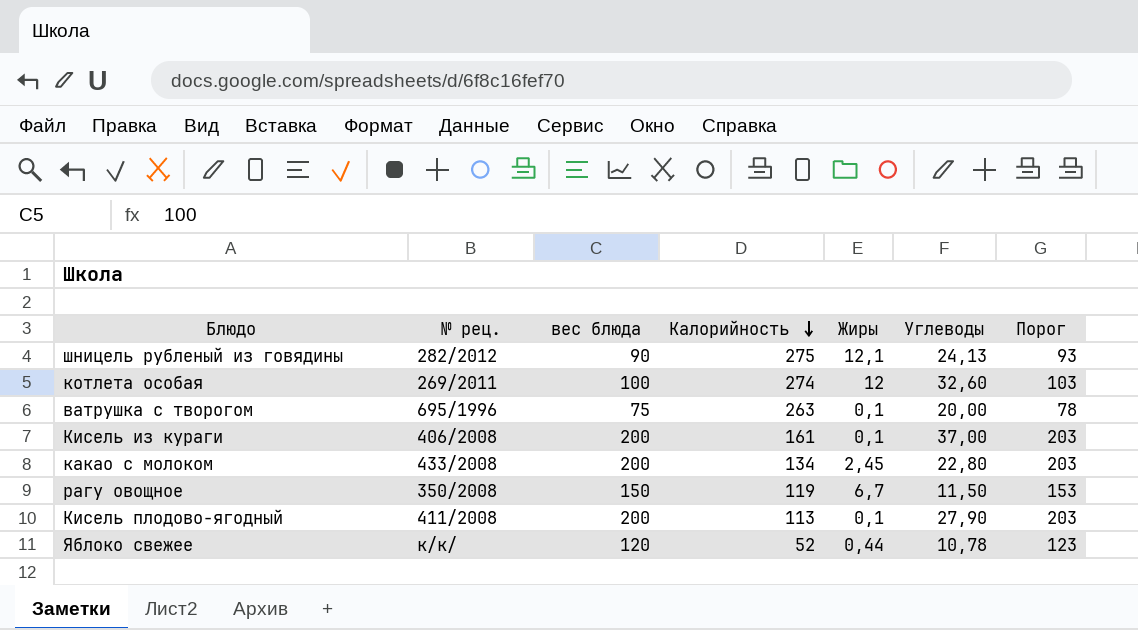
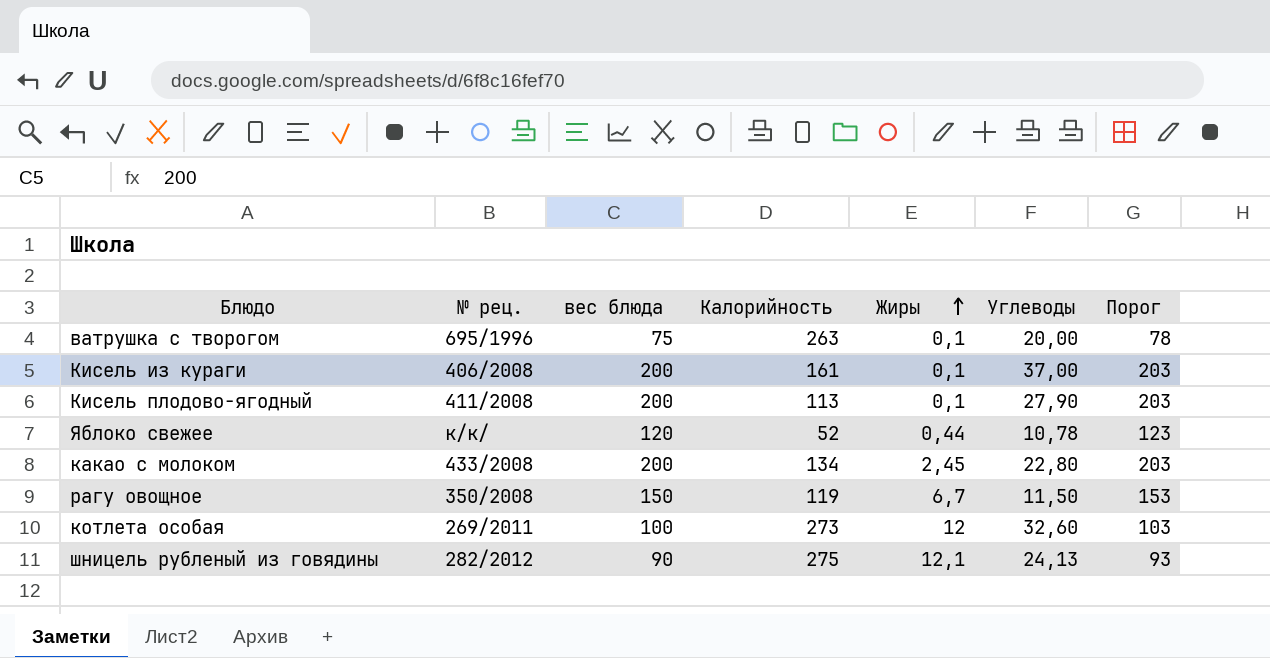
row order: Калорийность descending -> Жиры ascending
котлета особая | Калорийность: 274 -> 273

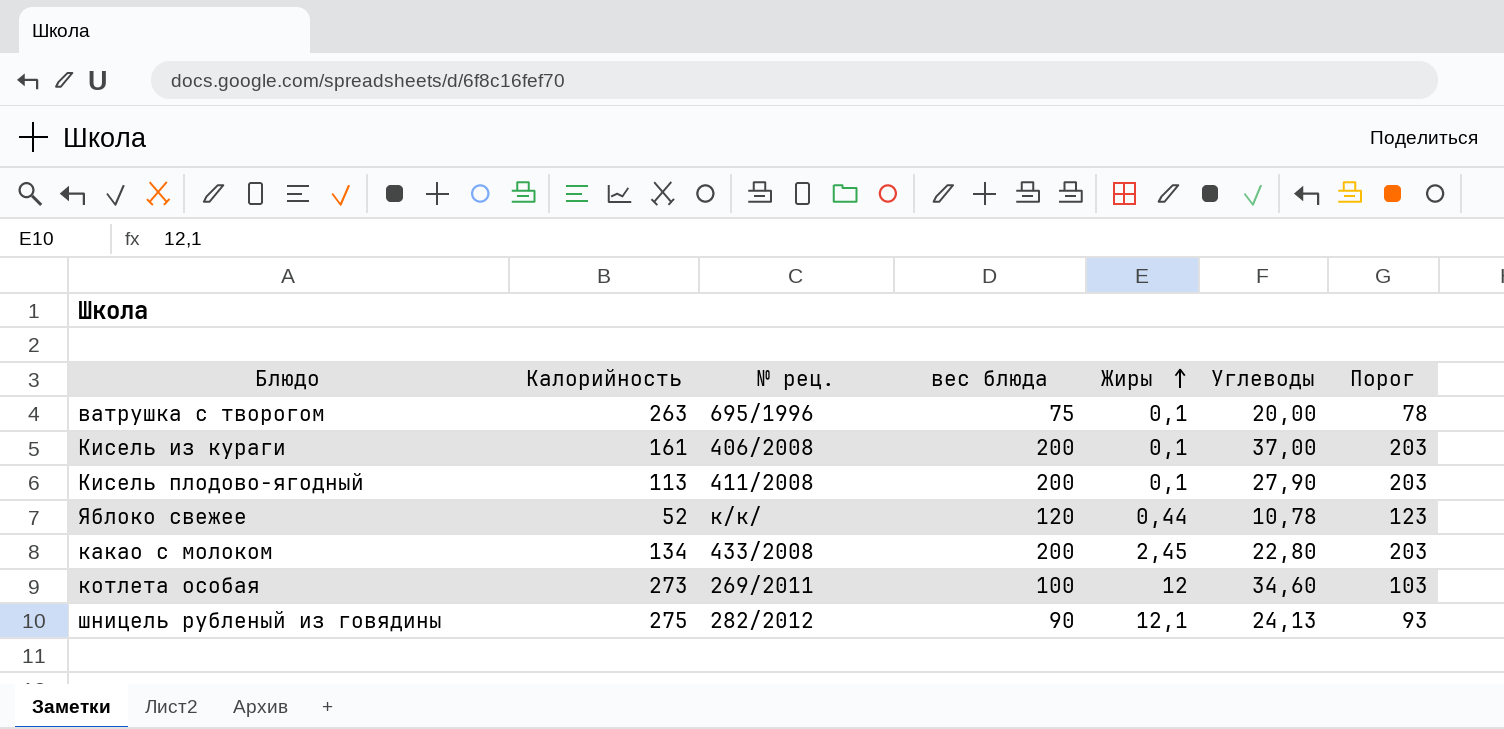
column Калорийность | position: 4 -> 2
row рагу овощное: 350/2008 | 150 | 119 | 6,7 | 11,50 | 153 -> none
котлета особая | Углеводы: 32,60 -> 34,60

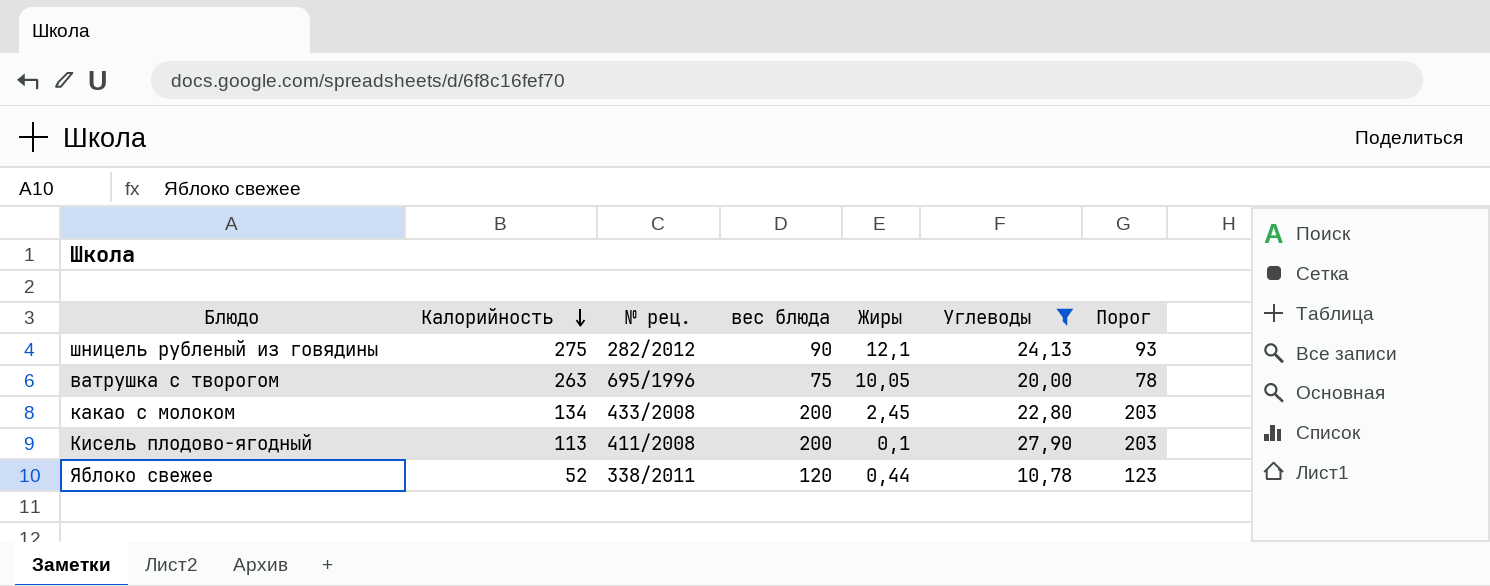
filter: none -> Углеводы <= 27,90
row order: Жиры ascending -> Калорийность descending
ватрушка с творогом | Жиры: 0,1 -> 10,05
Яблоко свежее | № рец.: к/к/ -> 338/2011

